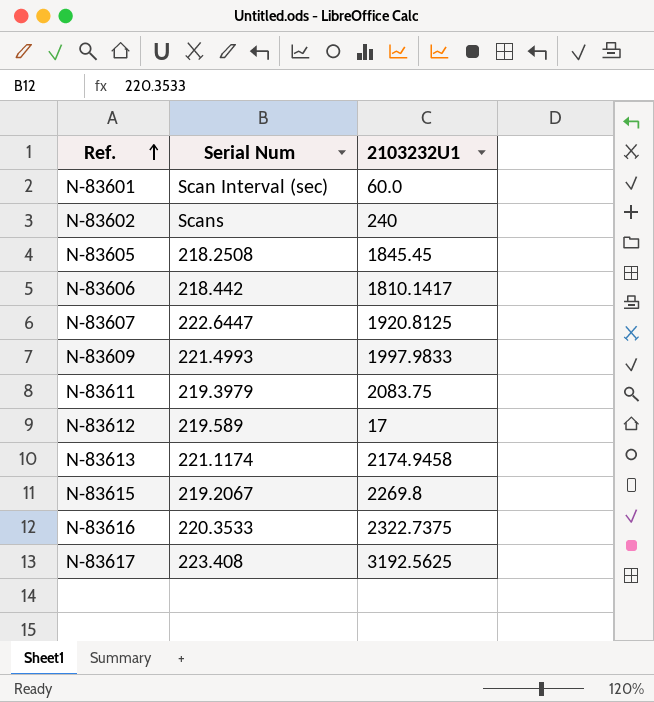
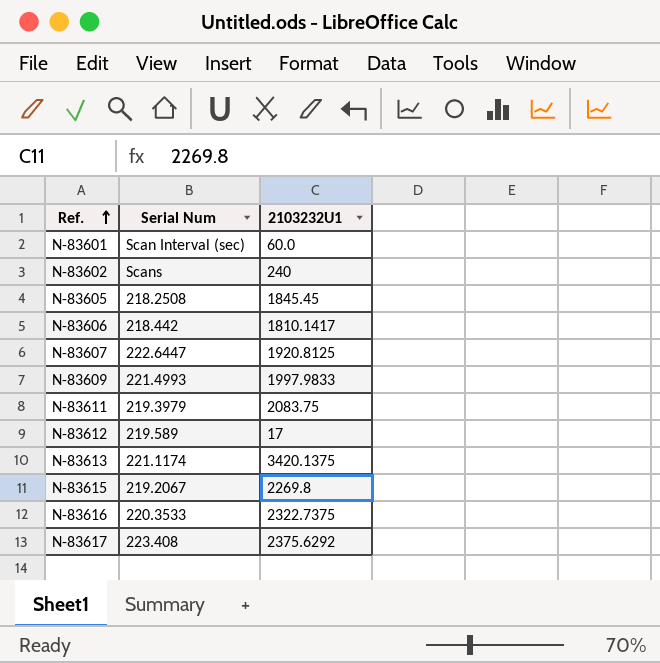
N-83613 | 2103232U1: 2174.9458 -> 3420.1375
N-83617 | 2103232U1: 3192.5625 -> 2375.6292

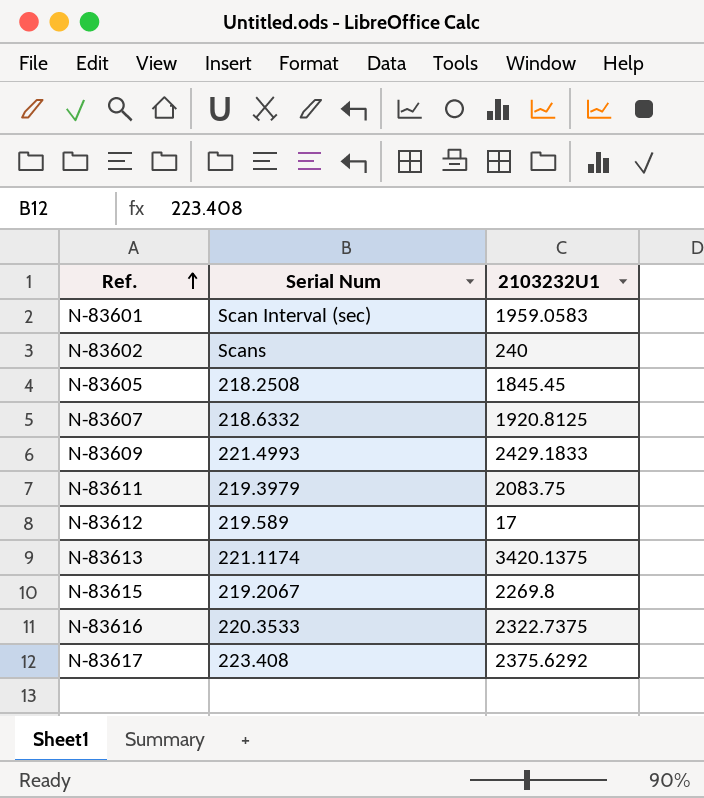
row N-83606: 218.442 | 1810.1417 -> none
N-83601 | 2103232U1: 60.0 -> 1959.0583
N-83607 | Serial Num: 222.6447 -> 218.6332
N-83609 | 2103232U1: 1997.9833 -> 2429.1833

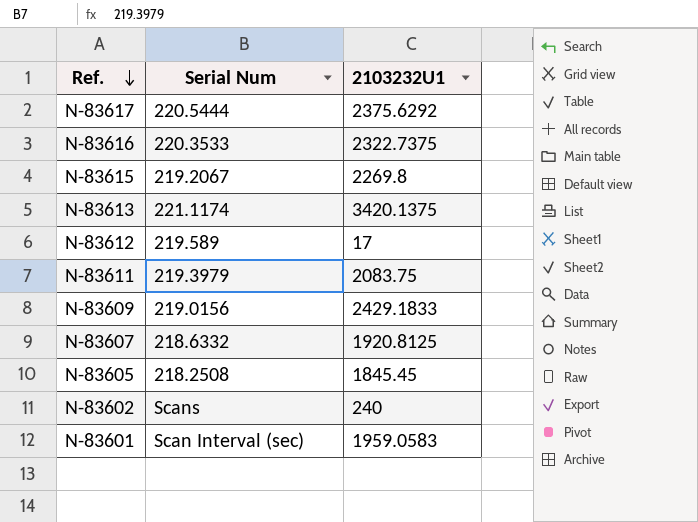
row order: Ref. ascending -> Ref. descending
N-83617 | Serial Num: 223.408 -> 220.5444
N-83609 | Serial Num: 221.4993 -> 219.0156

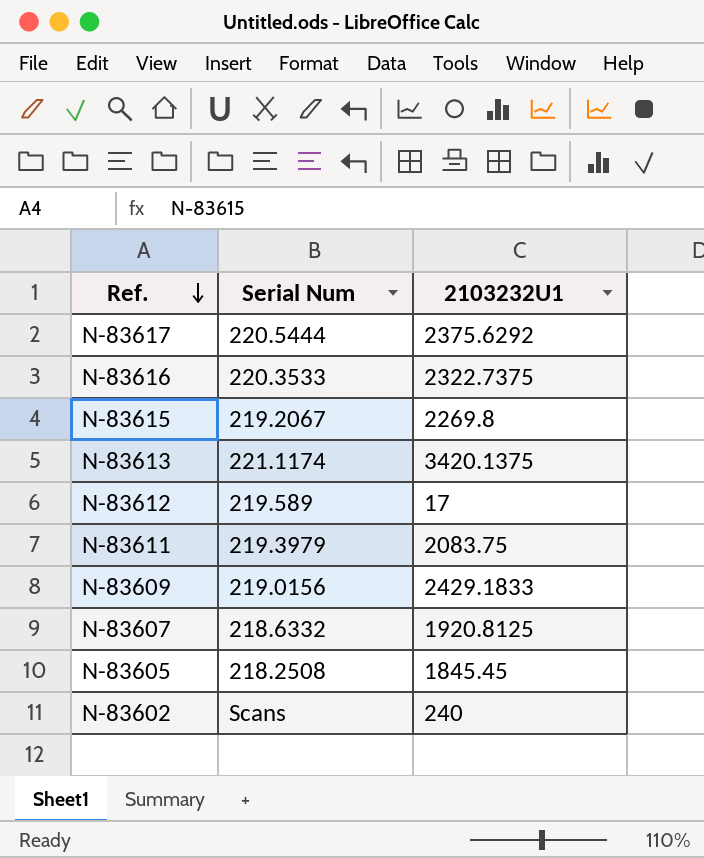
row N-83601: Scan Interval (sec) | 1959.0583 -> none

